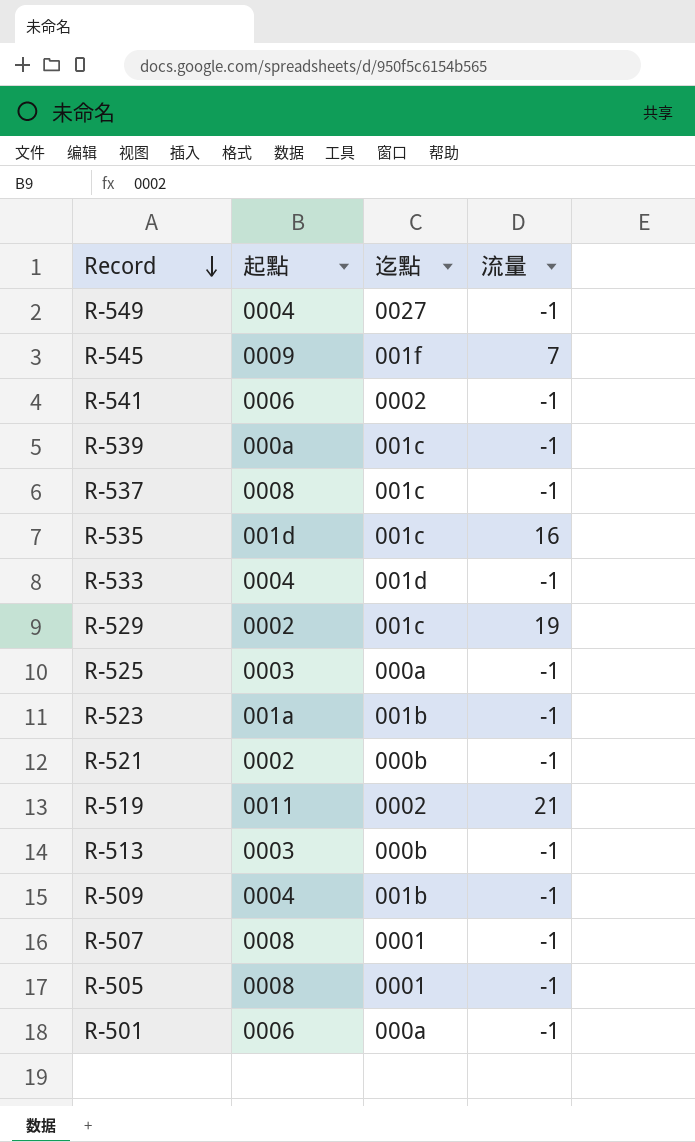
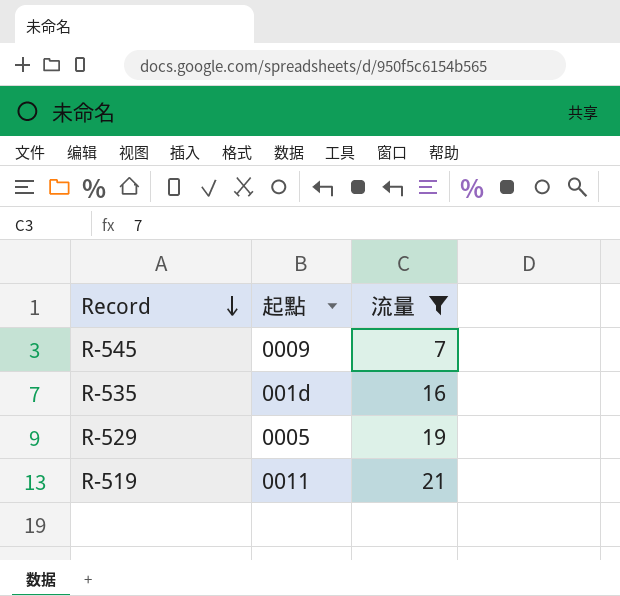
filter: none -> 流量 != -1
column 迄點 | position: 3 -> none
R-529 | 起點: 0002 -> 0005

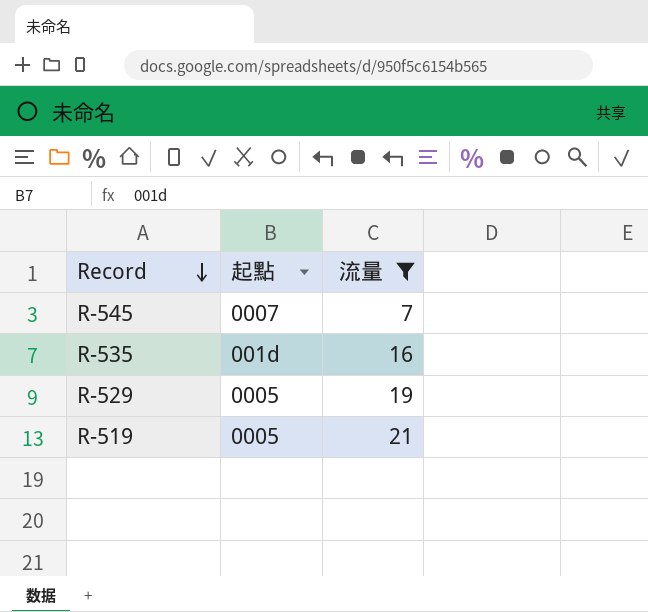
R-545 | 起點: 0009 -> 0007
R-519 | 起點: 0011 -> 0005

